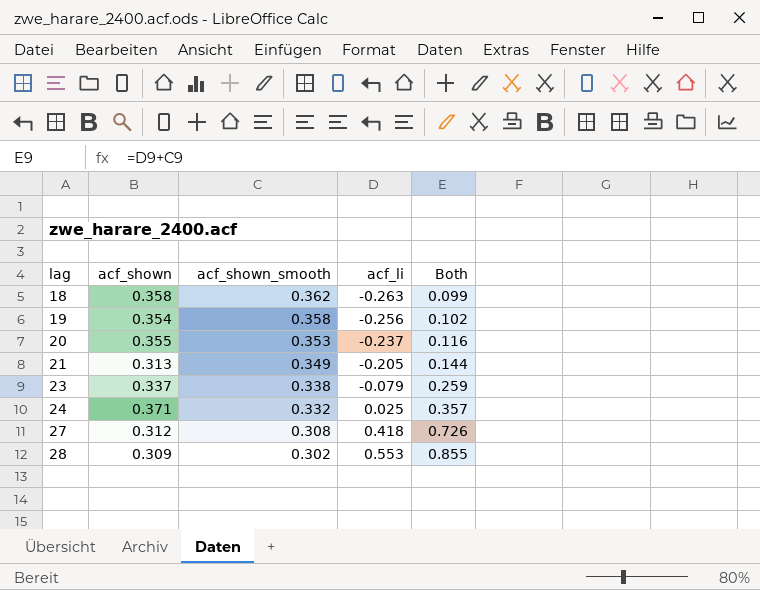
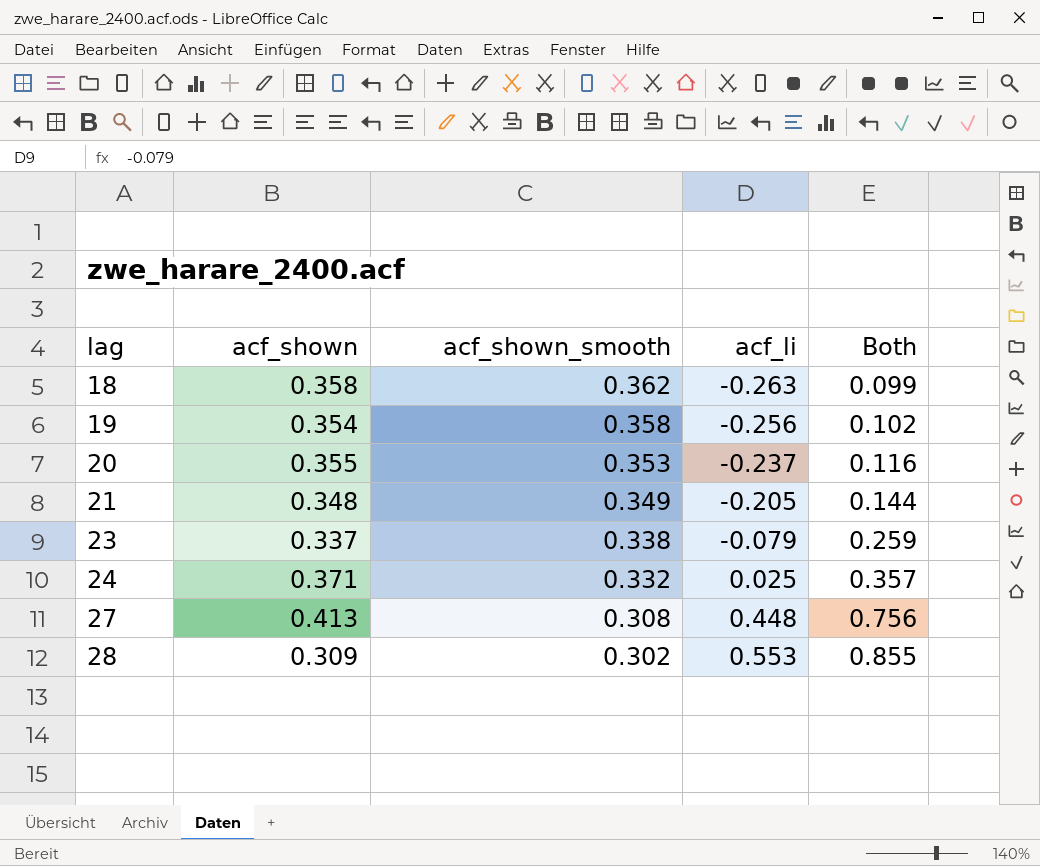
21 | acf_shown: 0.313 -> 0.348
27 | acf_shown: 0.312 -> 0.413
27 | acf_li: 0.418 -> 0.448
27 | Both: 0.726 -> 0.756

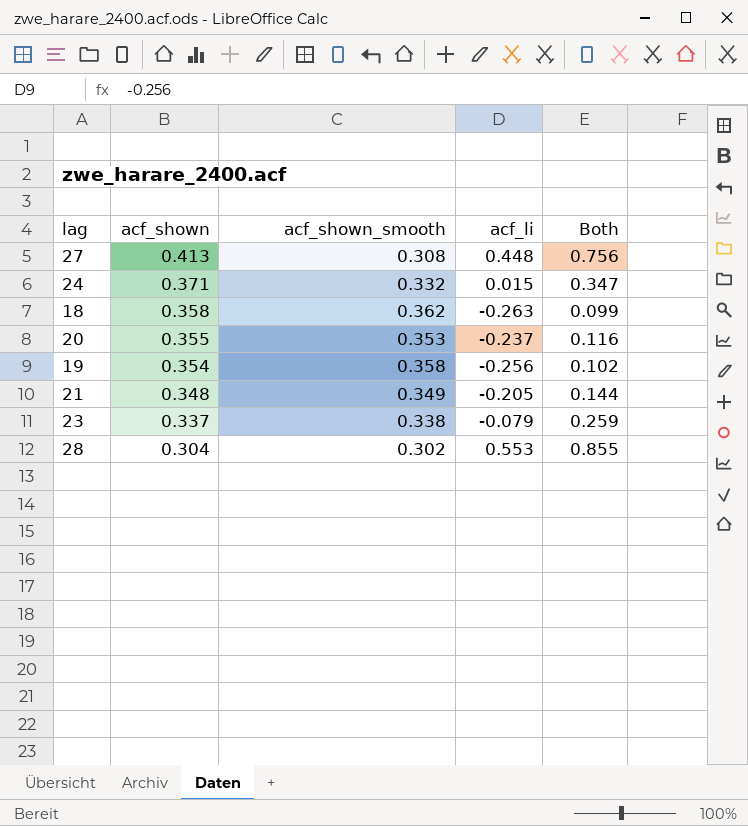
row order: lag ascending -> acf_shown descending
24 | acf_li: 0.025 -> 0.015
24 | Both: 0.357 -> 0.347
28 | acf_shown: 0.309 -> 0.304

